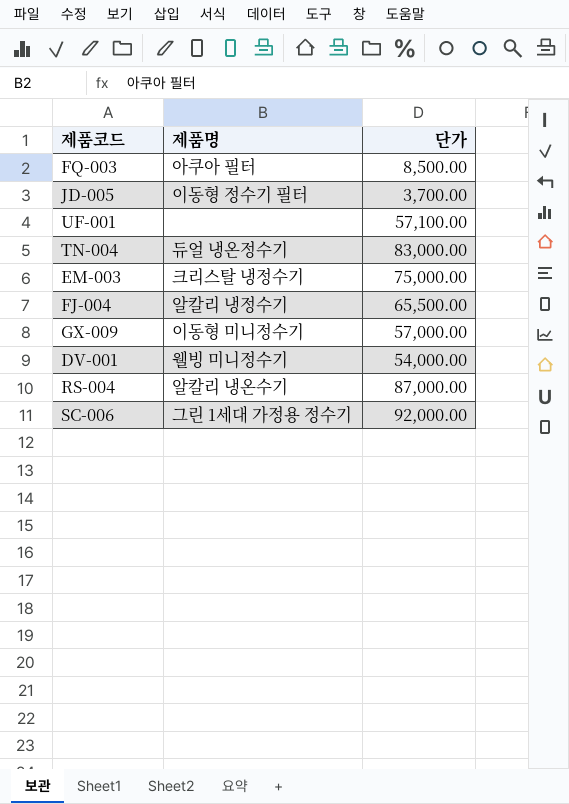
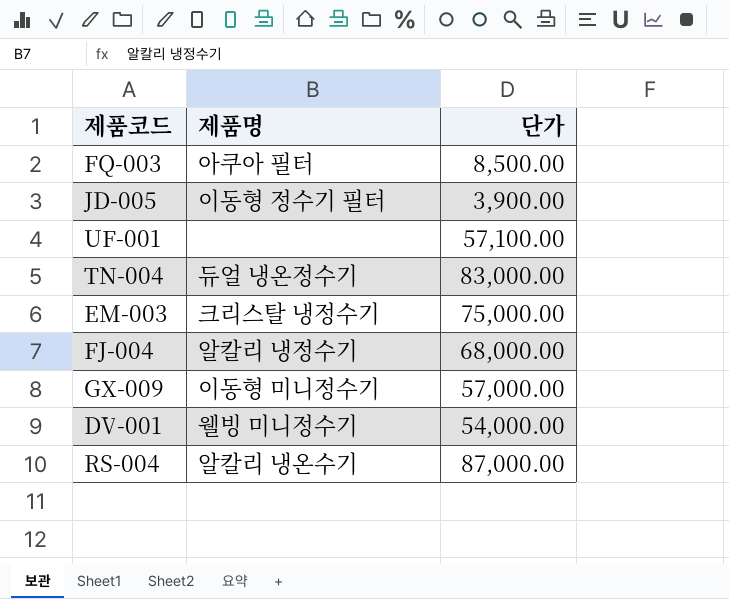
row SC-006: 그린 1세대 가정용 정수기 | 92,000.00 -> none
JD-005 | 단가: 3,700.00 -> 3,900.00
FJ-004 | 단가: 65,500.00 -> 68,000.00

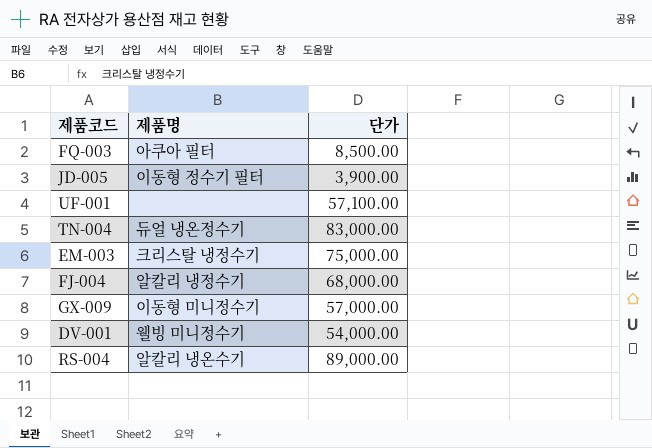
RS-004 | 단가: 87,000.00 -> 89,000.00

